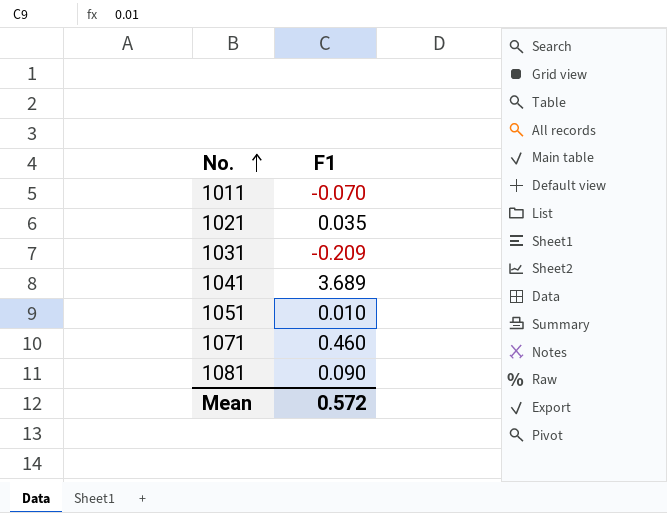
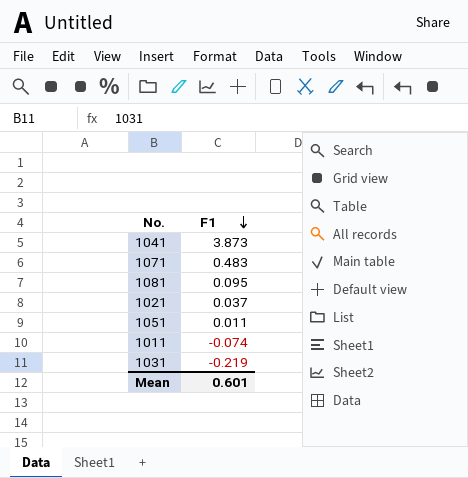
row order: No. ascending -> F1 descending
1041 | F1: 3.689 -> 3.873
1071 | F1: 0.460 -> 0.483
1081 | F1: 0.090 -> 0.095
1021 | F1: 0.035 -> 0.037
1051 | F1: 0.010 -> 0.011
1011 | F1: -0.070 -> -0.074
1031 | F1: -0.209 -> -0.219
Mean | F1: 0.572 -> 0.601

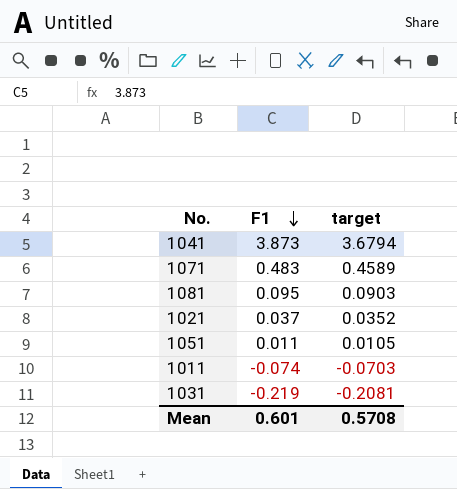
column target | formula: none -> [F1] * 0.95

